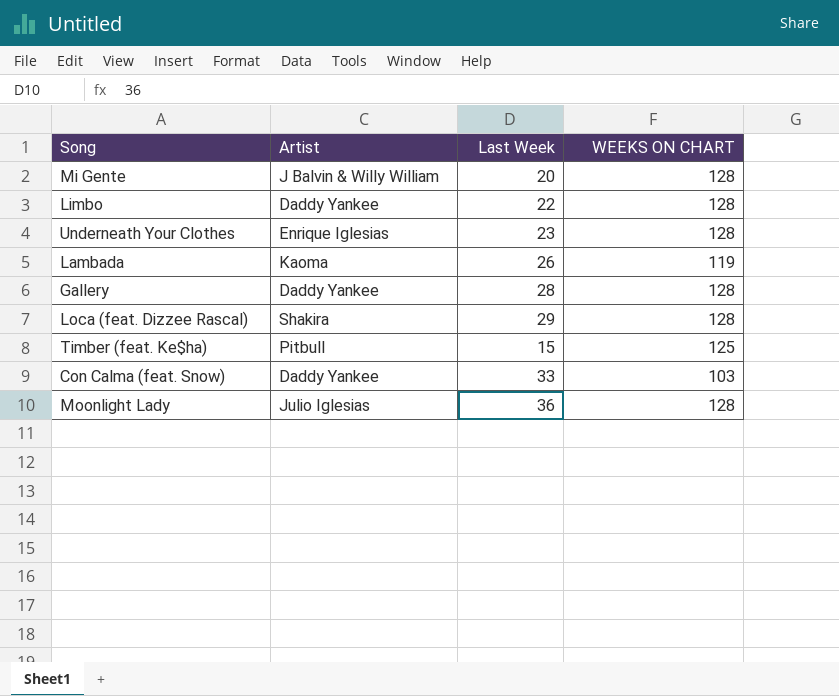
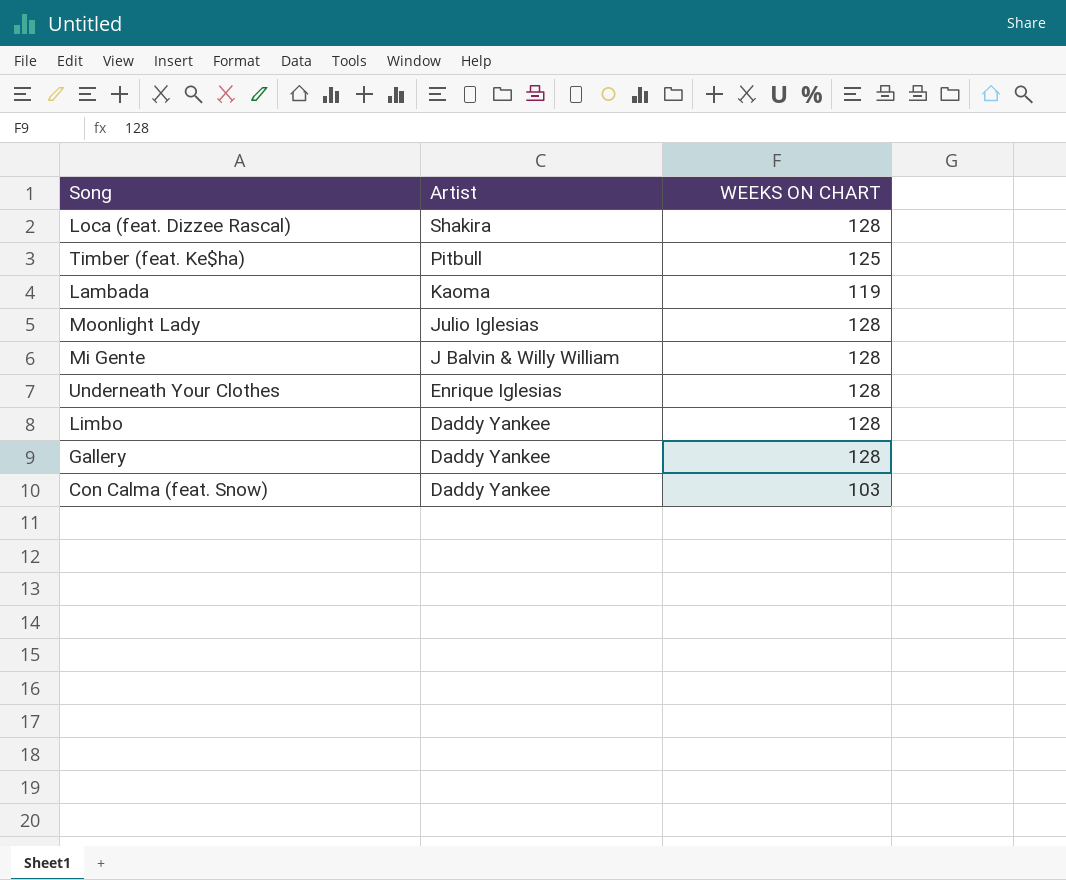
row order: none -> Artist descending
column Last Week | position: 3 -> none

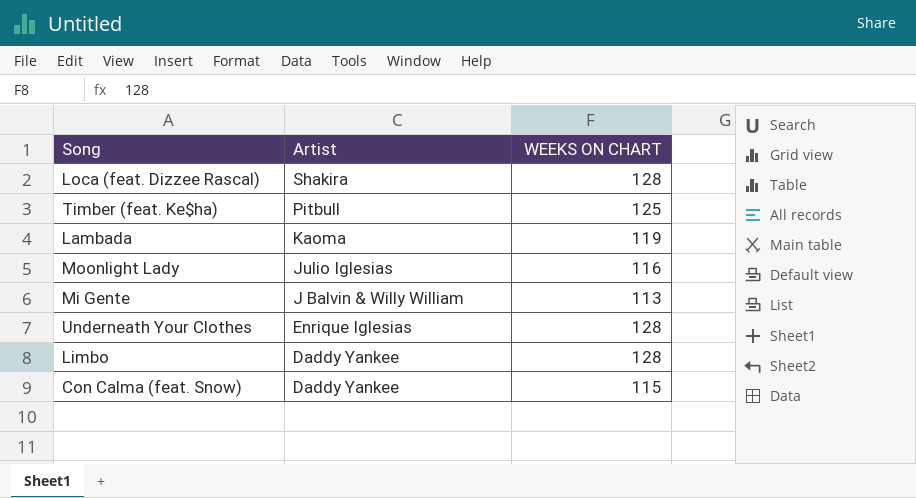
row Gallery: Daddy Yankee | 128 -> none
Moonlight Lady | WEEKS ON CHART: 128 -> 116
Mi Gente | WEEKS ON CHART: 128 -> 113
Con Calma (feat. Snow) | WEEKS ON CHART: 103 -> 115

